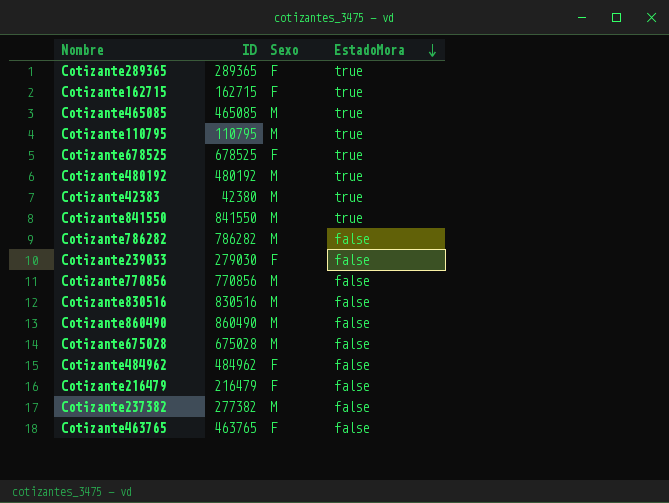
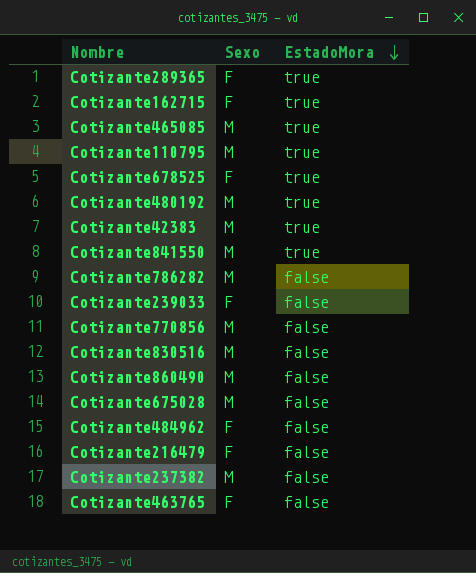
column ID | position: 2 -> none

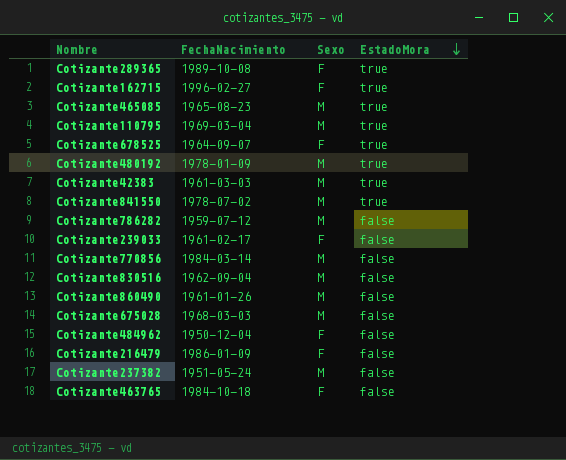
column FechaNacimiento | position: none -> 2

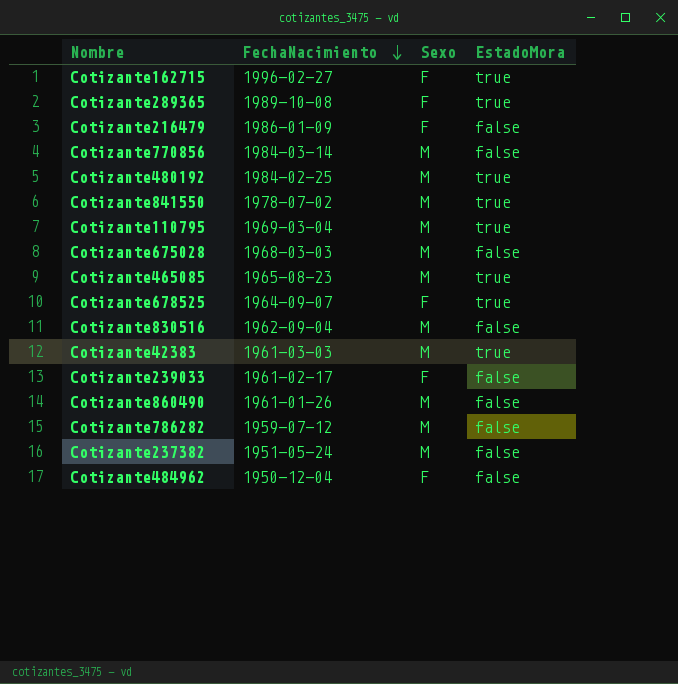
row order: EstadoMora descending -> FechaNacimiento descending
row Cotizante463765: 1984-10-18 | F | false -> none
Cotizante480192 | FechaNacimiento: 1978-01-09 -> 1984-02-25

